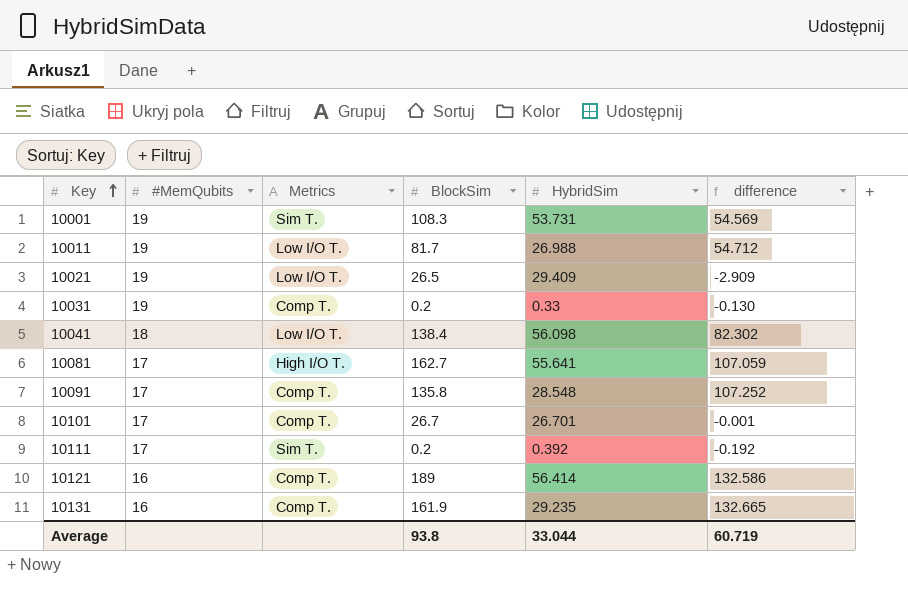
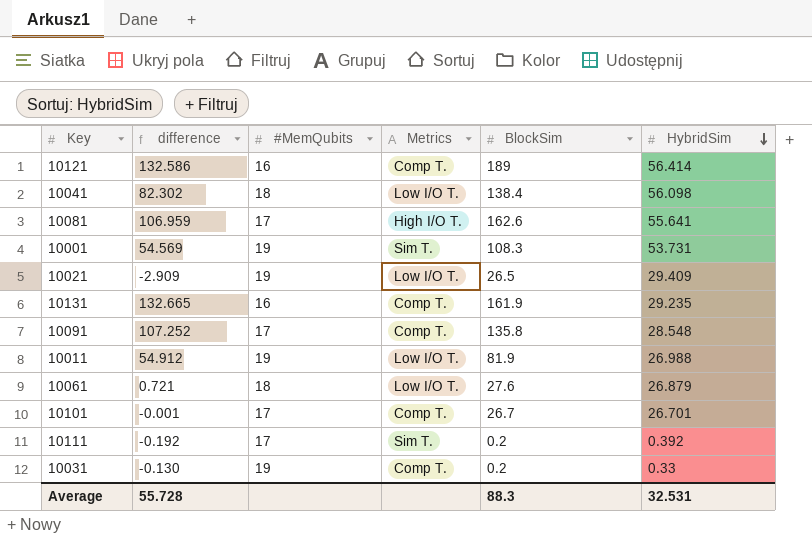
row order: Key ascending -> HybridSim descending
column difference | position: 6 -> 2
10081 | difference: 107.059 -> 106.959
10081 | BlockSim: 162.7 -> 162.6
10011 | difference: 54.712 -> 54.912
10011 | BlockSim: 81.7 -> 81.9
row 10061: none -> 0.721 | 18 | Low I/O T. | 27.6 | 26.879
Average | difference: 60.719 -> 55.728
Average | BlockSim: 93.8 -> 88.3
Average | HybridSim: 33.044 -> 32.531

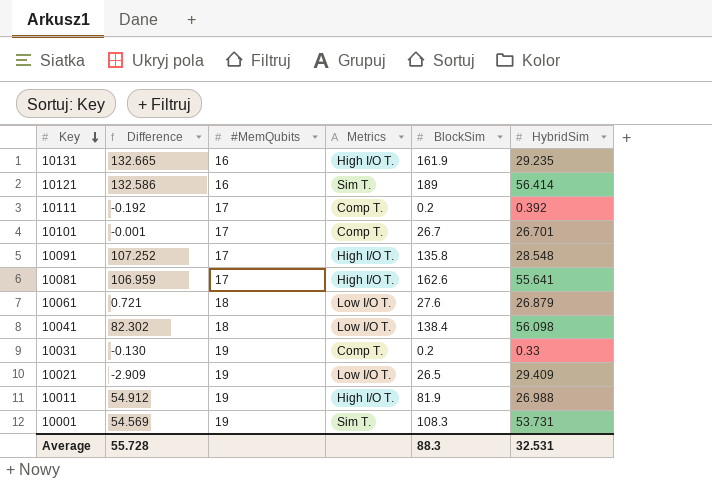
row order: HybridSim descending -> Key descending
column name: difference -> Difference
10131 | Metrics: Comp T. -> High I/O T.
10121 | Metrics: Comp T. -> Sim T.
10111 | Metrics: Sim T. -> Comp T.
10091 | Metrics: Comp T. -> High I/O T.
10011 | Metrics: Low I/O T. -> High I/O T.

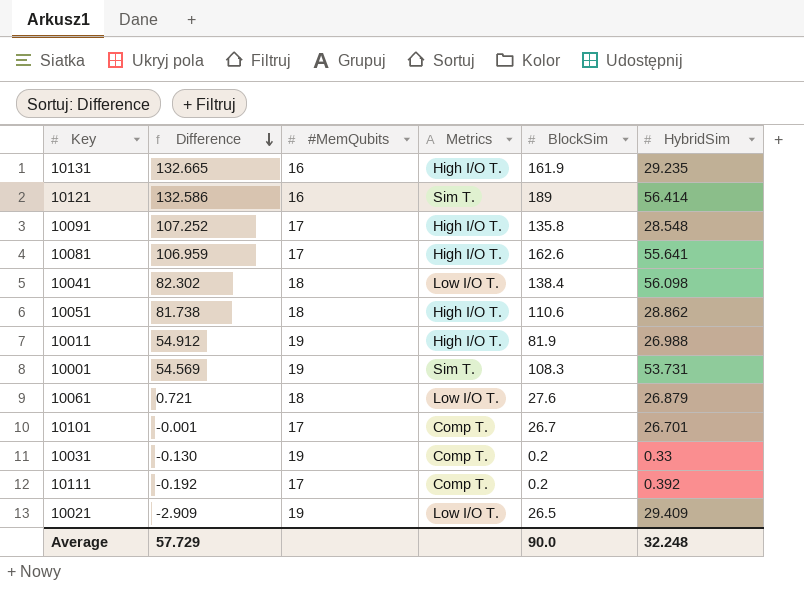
row order: Key descending -> Difference descending
row 10051: none -> 81.738 | 18 | High I/O T. | 110.6 | 28.862
Average | Difference: 55.728 -> 57.729
Average | BlockSim: 88.3 -> 90.0
Average | HybridSim: 32.531 -> 32.248

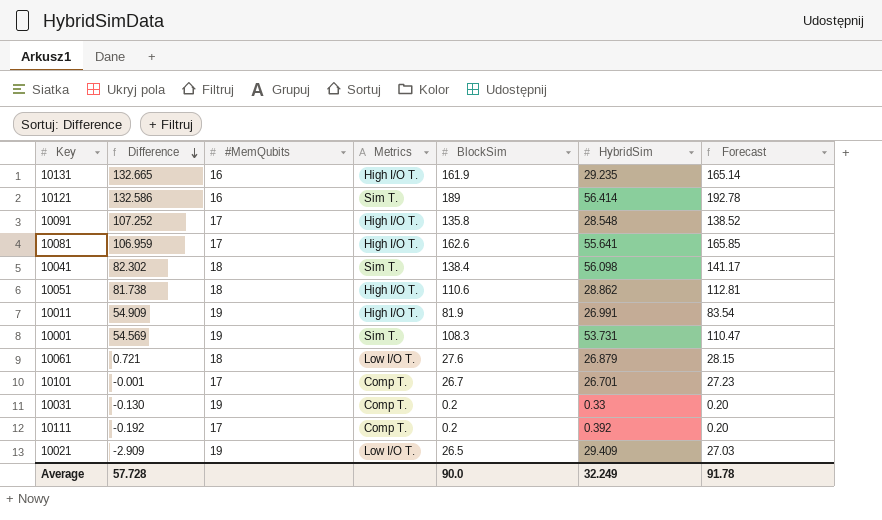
column Forecast | formula: none -> [BlockSim] * 1.02
10041 | Metrics: Low I/O T. -> Sim T.
10011 | Difference: 54.912 -> 54.909
10011 | HybridSim: 26.988 -> 26.991
Average | Difference: 57.729 -> 57.728
Average | HybridSim: 32.248 -> 32.249

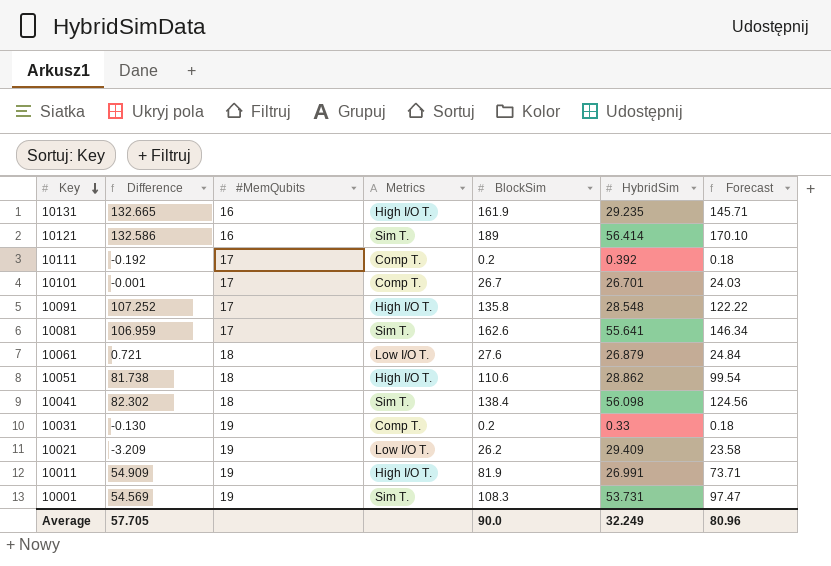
row order: Difference descending -> Key descending
column Forecast | formula: [BlockSim] * 1.02 -> [BlockSim] * 0.9
10081 | Metrics: High I/O T. -> Sim T.
10021 | Difference: -2.909 -> -3.209
10021 | BlockSim: 26.5 -> 26.2
Average | Difference: 57.728 -> 57.705
Average | Forecast: 91.78 -> 80.96

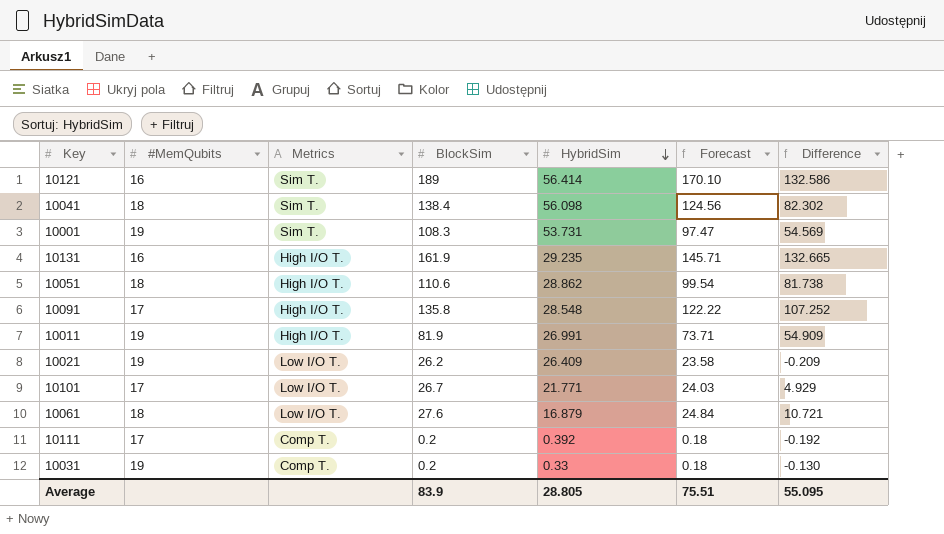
row order: Key descending -> HybridSim descending
column Difference | position: 2 -> 7
row 10081: 106.959 | 17 | Sim T. | 162.6 | 55.641 | 146.34 -> none
10021 | HybridSim: 29.409 -> 26.409
10021 | Difference: -3.209 -> -0.209
10101 | Metrics: Comp T. -> Low I/O T.
10101 | HybridSim: 26.701 -> 21.771
10101 | Difference: -0.001 -> 4.929
10061 | HybridSim: 26.879 -> 16.879
10061 | Difference: 0.721 -> 10.721
Average | BlockSim: 90.0 -> 83.9
Average | HybridSim: 32.249 -> 28.805
Average | Forecast: 80.96 -> 75.51
Average | Difference: 57.705 -> 55.095

